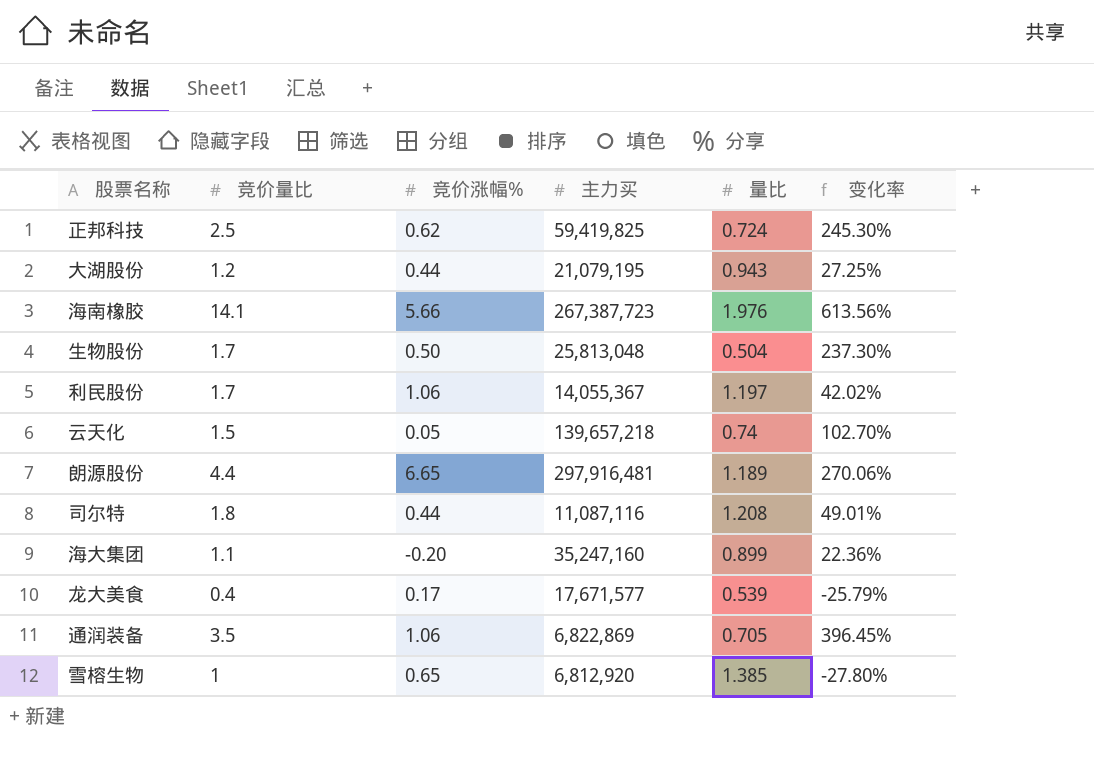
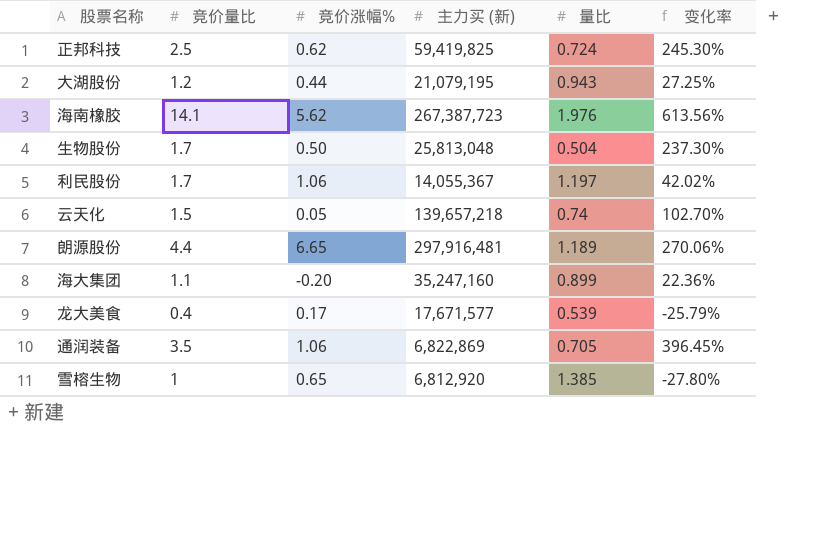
column name: 主力买 -> 主力买 (新)
row 司尔特: 1.8 | 0.44 | 11,087,116 | 1.208 | 49.01% -> none
海南橡胶 | 竞价涨幅%: 5.66 -> 5.62

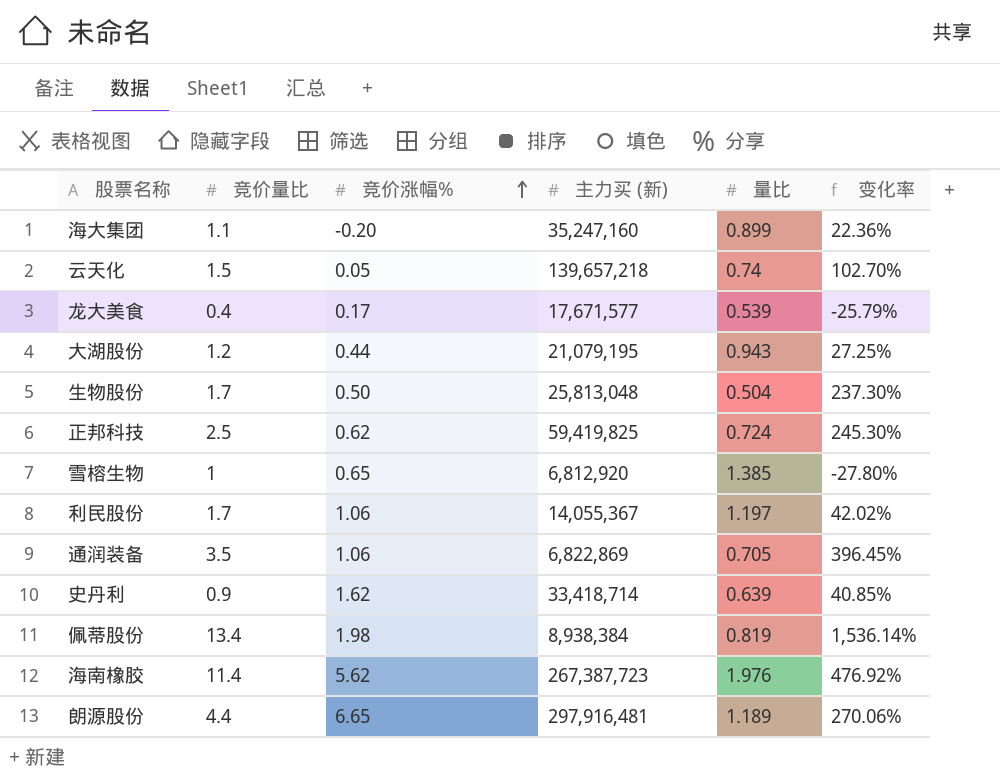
row order: none -> 竞价涨幅% ascending
row 史丹利: none -> 0.9 | 1.62 | 33,418,714 | 0.639 | 40.85%
row 佩蒂股份: none -> 13.4 | 1.98 | 8,938,384 | 0.819 | 1,536.14%
海南橡胶 | 竞价量比: 14.1 -> 11.4
海南橡胶 | 变化率: 613.56% -> 476.92%

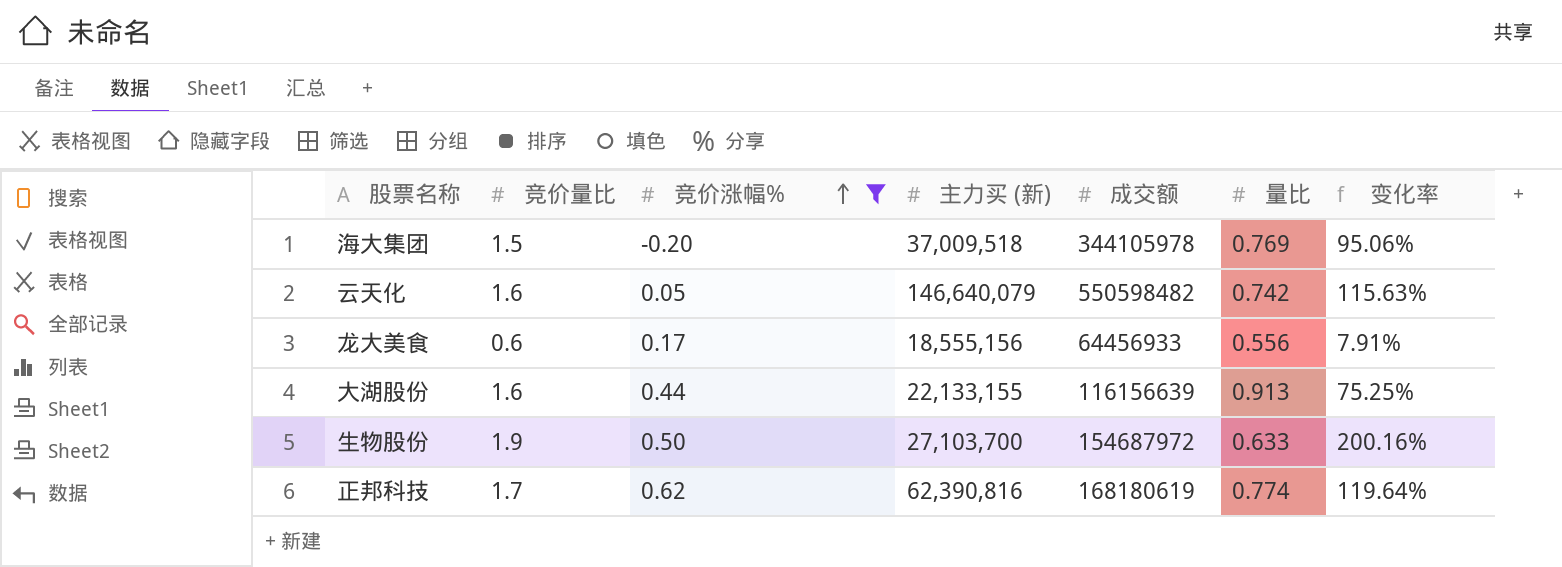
filter: none -> 竞价涨幅% <= 0.62
column 成交额 | position: none -> 5
海大集团 | 竞价量比: 1.1 -> 1.5
海大集团 | 主力买 (新): 35,247,160 -> 37,009,518
海大集团 | 量比: 0.899 -> 0.769
海大集团 | 变化率: 22.36% -> 95.06%
云天化 | 竞价量比: 1.5 -> 1.6
云天化 | 主力买 (新): 139,657,218 -> 146,640,079
云天化 | 量比: 0.74 -> 0.742
云天化 | 变化率: 102.70% -> 115.63%
龙大美食 | 竞价量比: 0.4 -> 0.6
龙大美食 | 主力买 (新): 17,671,577 -> 18,555,156
龙大美食 | 量比: 0.539 -> 0.556
龙大美食 | 变化率: -25.79% -> 7.91%
大湖股份 | 竞价量比: 1.2 -> 1.6
大湖股份 | 主力买 (新): 21,079,195 -> 22,133,155
大湖股份 | 量比: 0.943 -> 0.913
大湖股份 | 变化率: 27.25% -> 75.25%
生物股份 | 竞价量比: 1.7 -> 1.9
生物股份 | 主力买 (新): 25,813,048 -> 27,103,700
生物股份 | 量比: 0.504 -> 0.633
生物股份 | 变化率: 237.30% -> 200.16%
正邦科技 | 竞价量比: 2.5 -> 1.7
正邦科技 | 主力买 (新): 59,419,825 -> 62,390,816
正邦科技 | 量比: 0.724 -> 0.774
正邦科技 | 变化率: 245.30% -> 119.64%

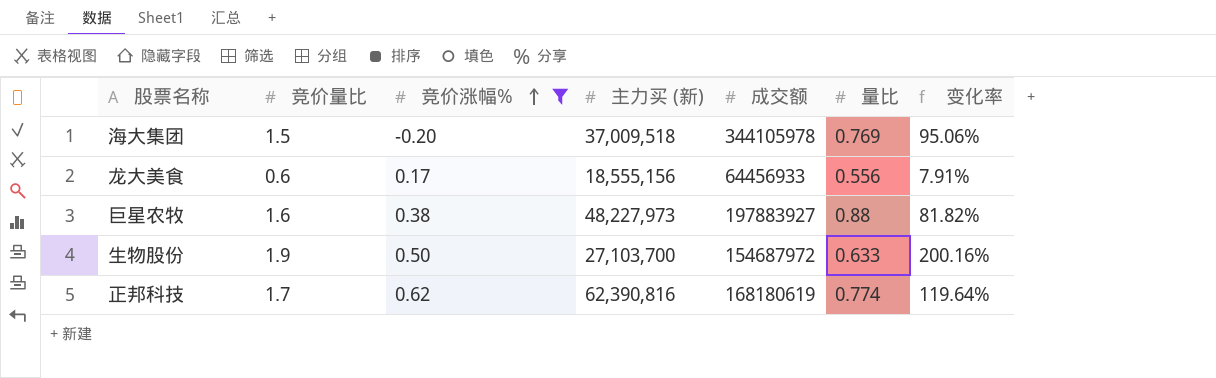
row 云天化: 1.6 | 0.05 | 146,640,079 | 550598482 | 0.742 | 115.63% -> none
row 大湖股份: 1.6 | 0.44 | 22,133,155 | 116156639 | 0.913 | 75.25% -> none
row 巨星农牧: none -> 1.6 | 0.38 | 48,227,973 | 197883927 | 0.88 | 81.82%

